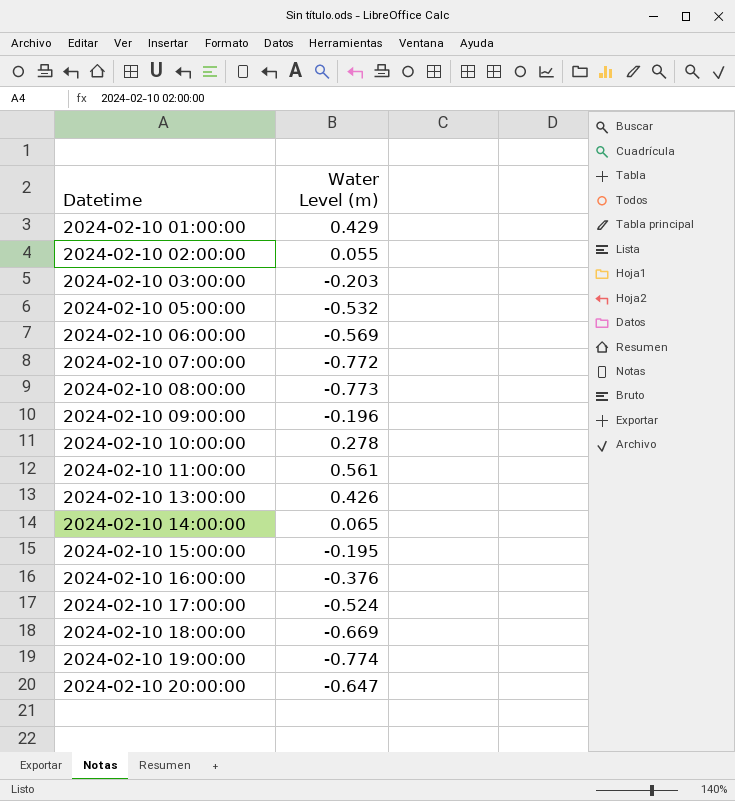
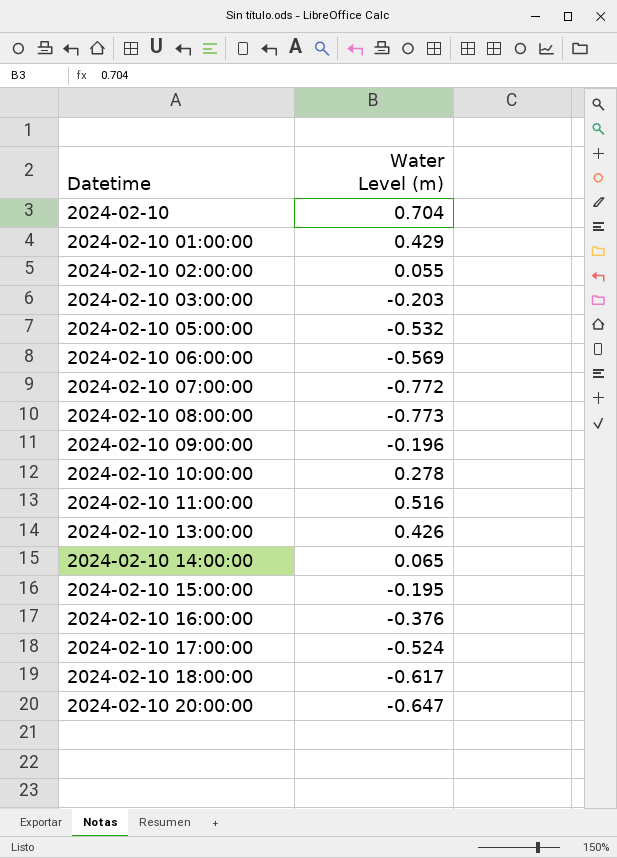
row 2024-02-10 19:00:00: -0.774 -> none
row 2024-02-10: none -> 0.704
2024-02-10 11:00:00 | Water Level (m): 0.561 -> 0.516
2024-02-10 18:00:00 | Water Level (m): -0.669 -> -0.617

